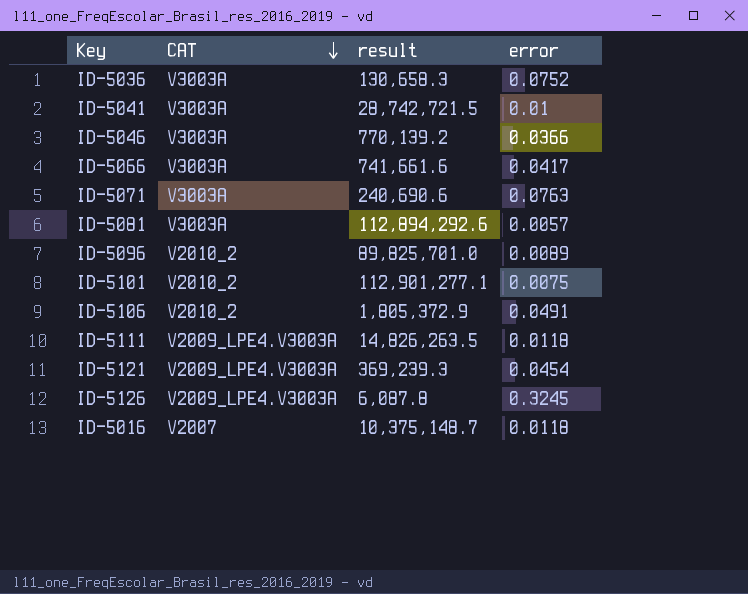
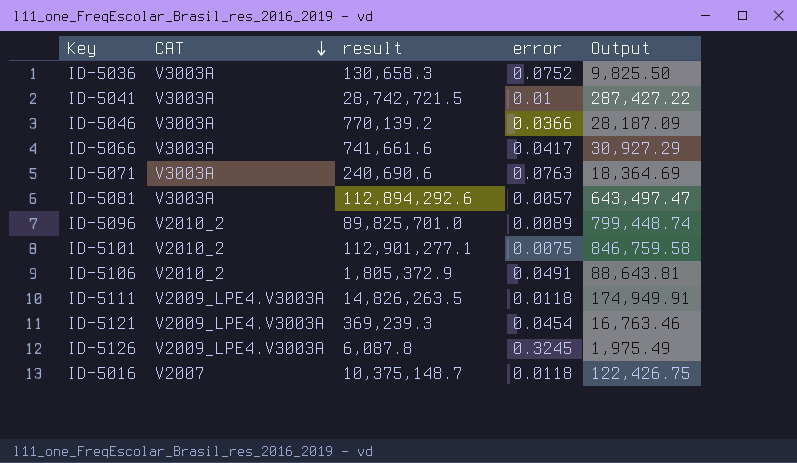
column Output | formula: none -> [result] * [error]

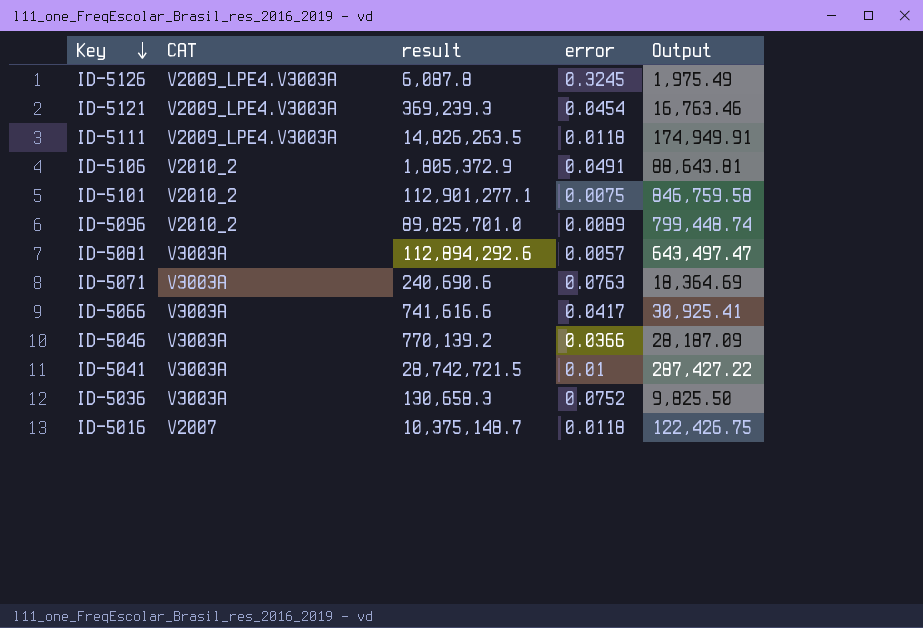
row order: CAT descending -> Key descending
ID-5066 | result: 741,661.6 -> 741,616.6
ID-5066 | Output: 30,927.29 -> 30,925.41

